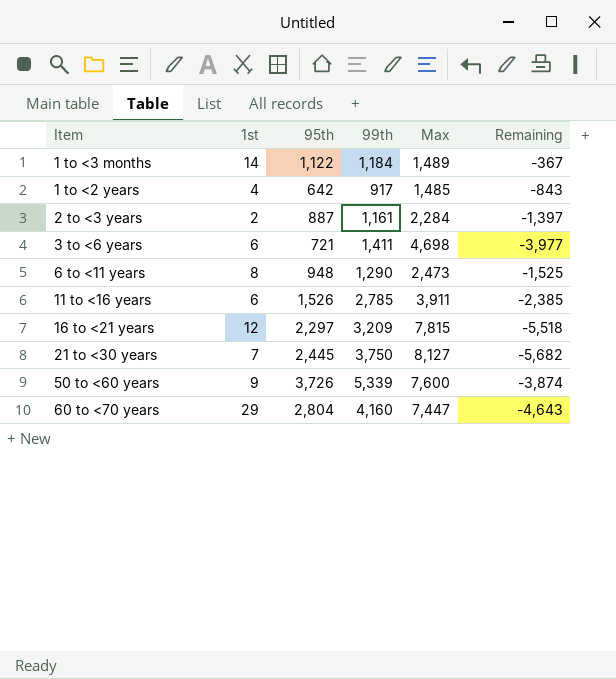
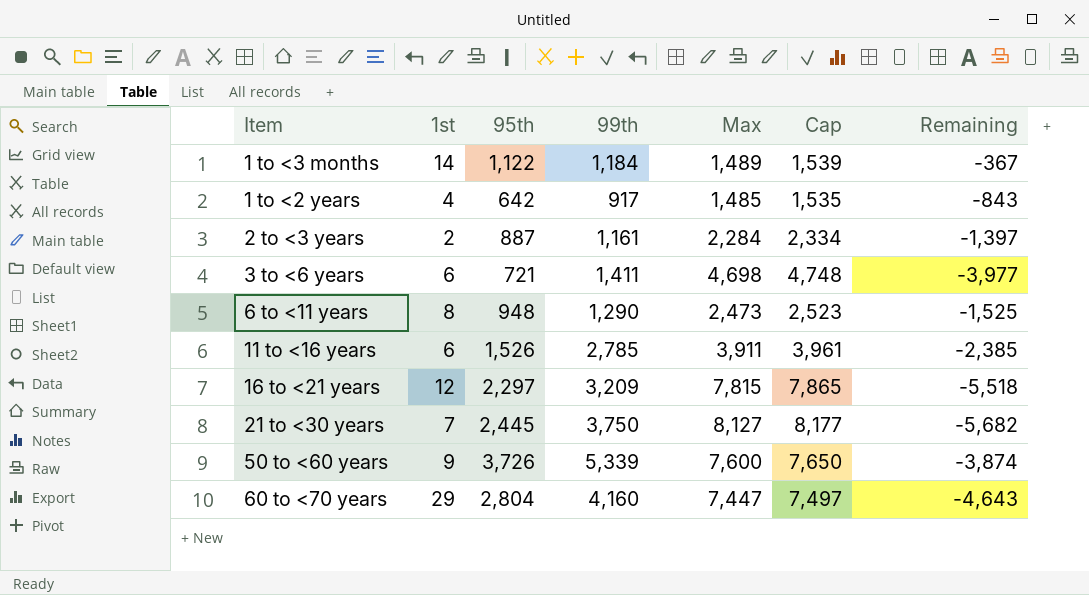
column Cap | formula: none -> [Max] + 50

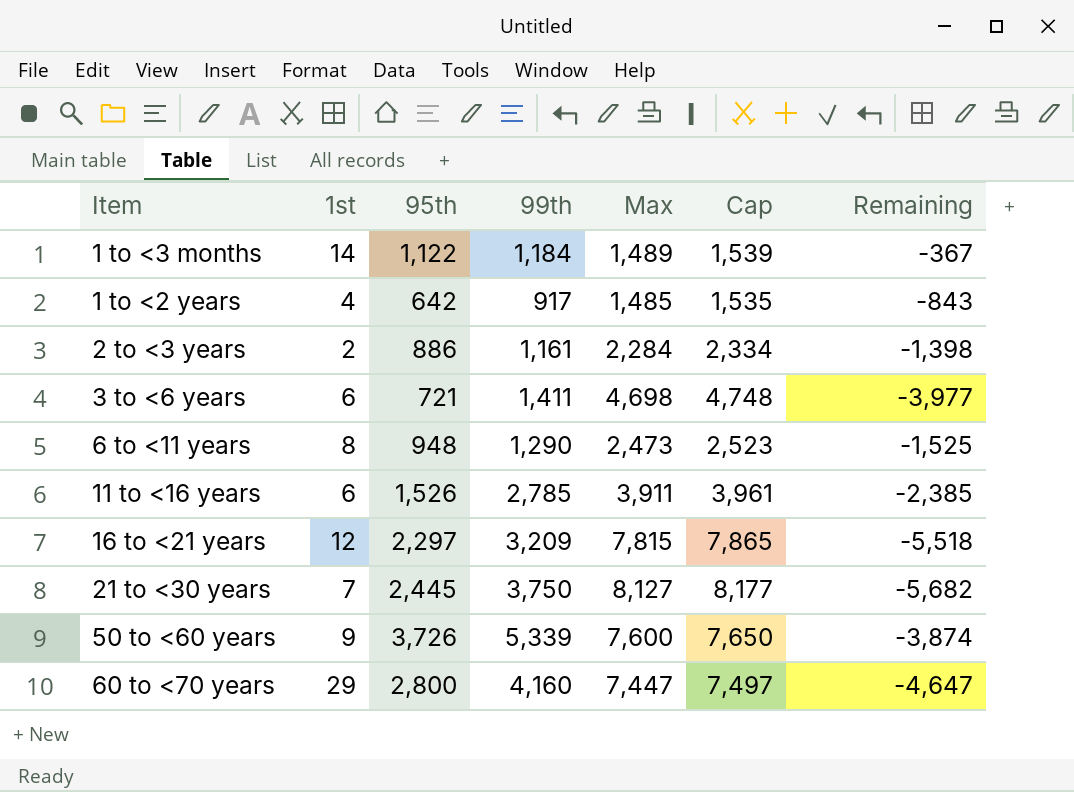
2 to <3 years | 95th: 887 -> 886
2 to <3 years | Remaining: -1,397 -> -1,398
60 to <70 years | 95th: 2,804 -> 2,800
60 to <70 years | Remaining: -4,643 -> -4,647

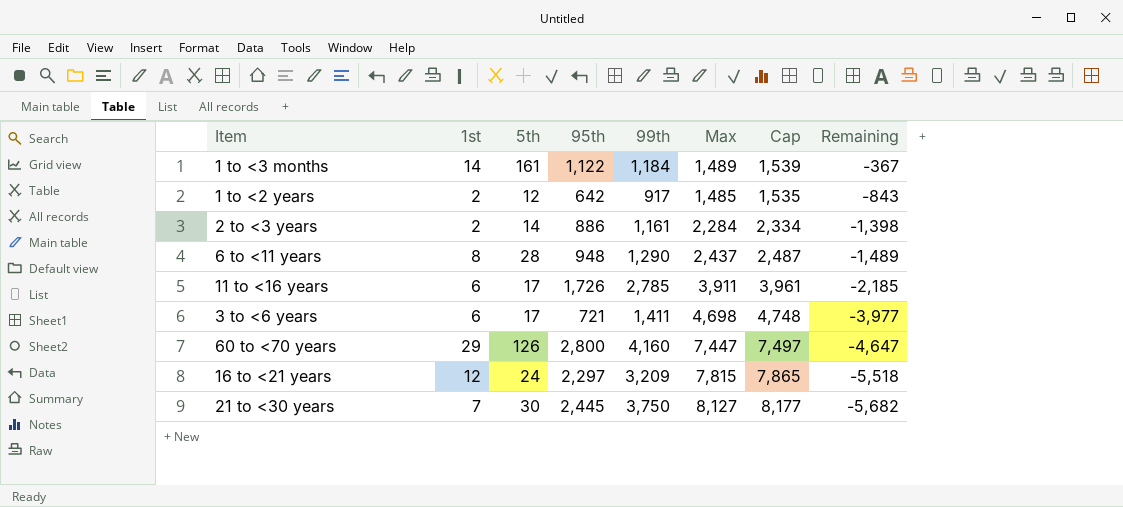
row order: none -> Remaining descending
column 5th | position: none -> 3
row 50 to <60 years: 9 | 3,726 | 5,339 | 7,600 | 7,650 | -3,874 -> none
1 to <2 years | 1st: 4 -> 2
6 to <11 years | Max: 2,473 -> 2,437
6 to <11 years | Cap: 2,523 -> 2,487
6 to <11 years | Remaining: -1,525 -> -1,489
11 to <16 years | 95th: 1,526 -> 1,726
11 to <16 years | Remaining: -2,385 -> -2,185

